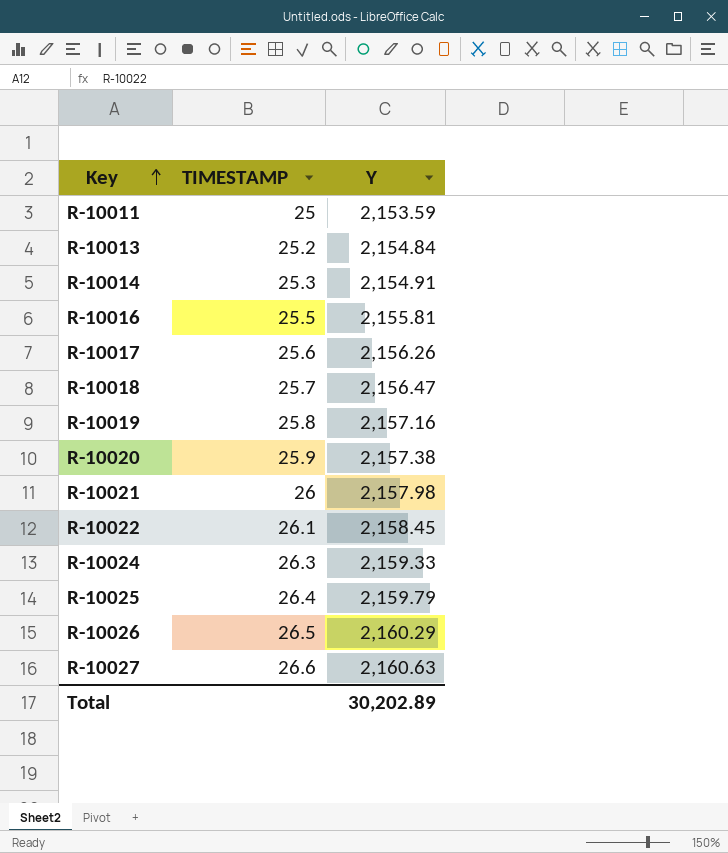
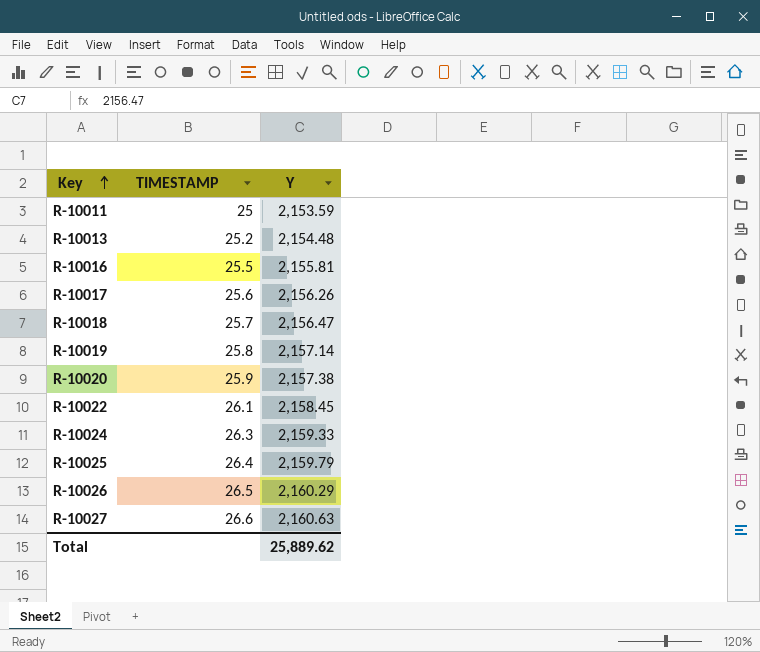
row R-10014: 25.3 | 2,154.91 -> none
row R-10021: 26 | 2,157.98 -> none
R-10013 | Y: 2,154.84 -> 2,154.48
R-10019 | Y: 2,157.16 -> 2,157.14
Total | Y: 30,202.89 -> 25,889.62

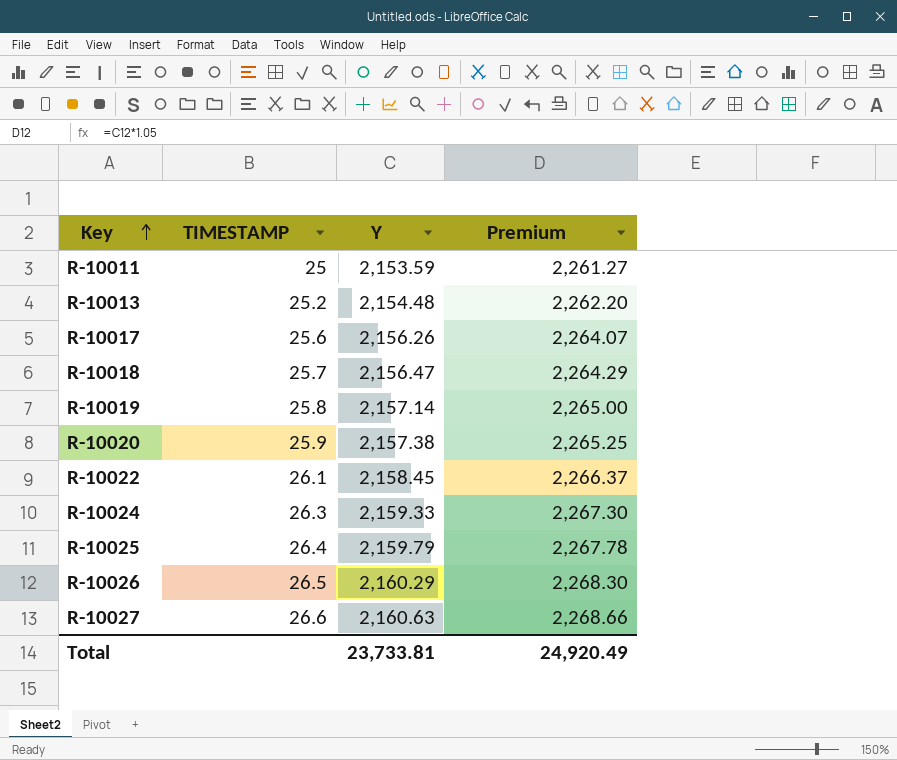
column Premium | formula: none -> [Y] * 1.05
row R-10016: 25.5 | 2,155.81 -> none
Total | Y: 25,889.62 -> 23,733.81

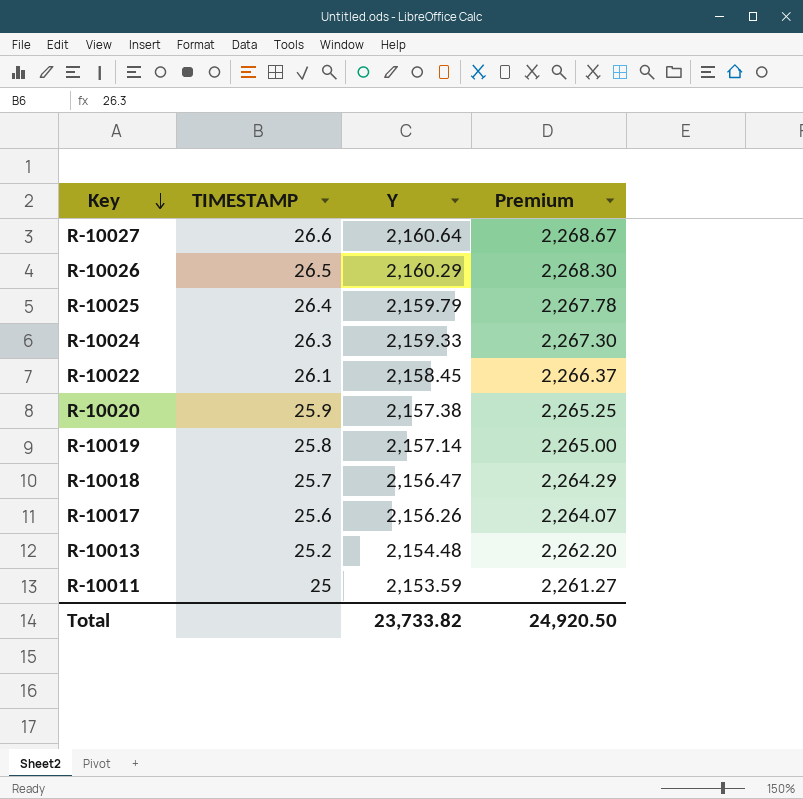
row order: Key ascending -> Key descending
R-10027 | Y: 2,160.63 -> 2,160.64
R-10027 | Premium: 2,268.66 -> 2,268.67
Total | Y: 23,733.81 -> 23,733.82
Total | Premium: 24,920.49 -> 24,920.50

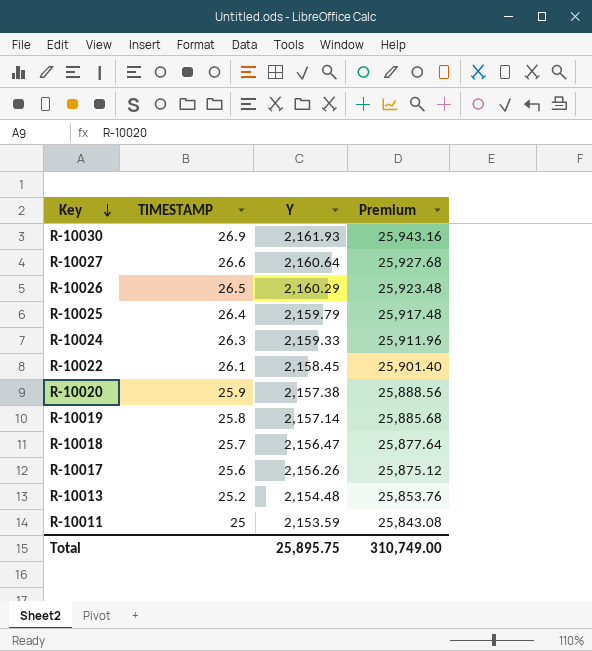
column Premium | formula: [Y] * 1.05 -> [Y] * 12
row R-10030: none -> 26.9 | 2,161.93 | 25,943.16
Total | Y: 23,733.82 -> 25,895.75
Total | Premium: 24,920.50 -> 310,749.00

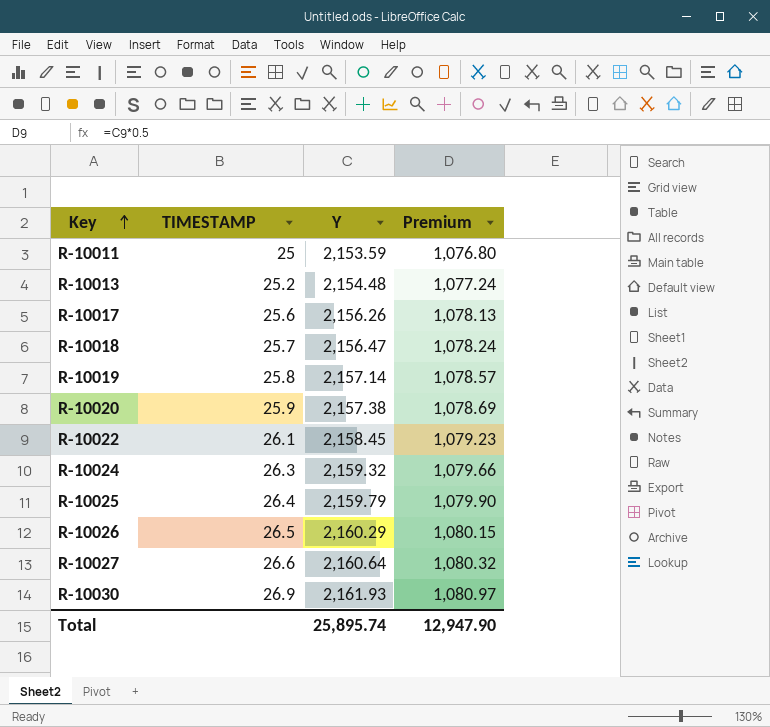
row order: Key descending -> Key ascending
column Premium | formula: [Y] * 12 -> [Y] * 0.5
R-10024 | Y: 2,159.33 -> 2,159.32
Total | Y: 25,895.75 -> 25,895.74
Total | Premium: 310,749.00 -> 12,947.90

